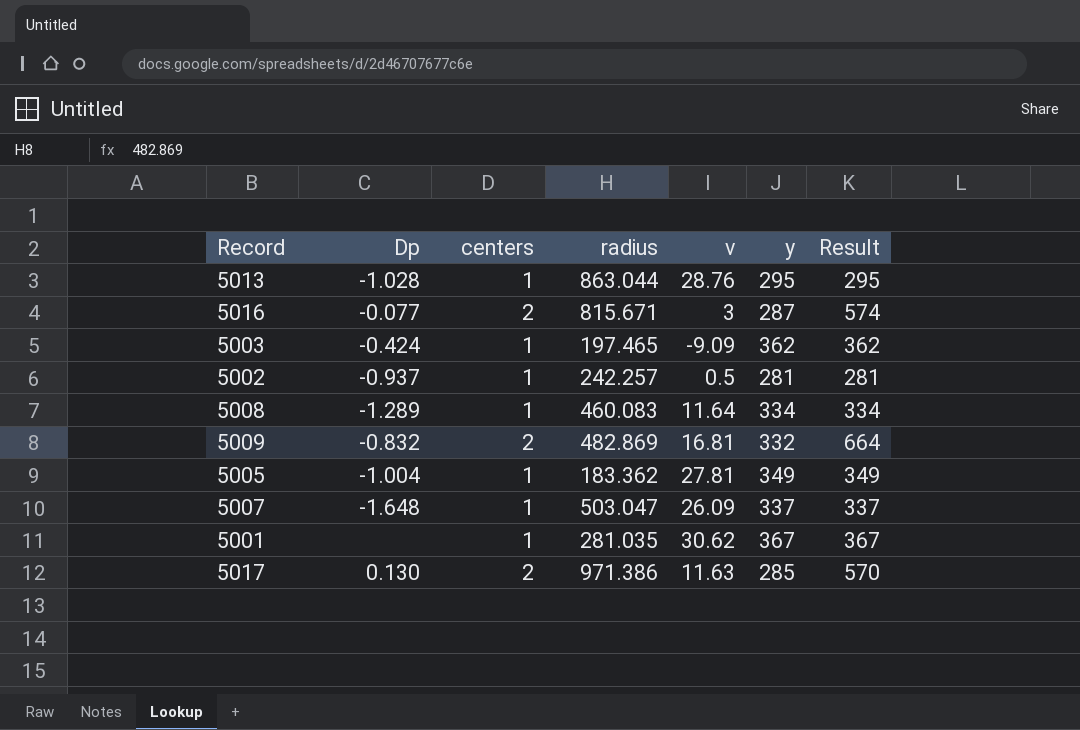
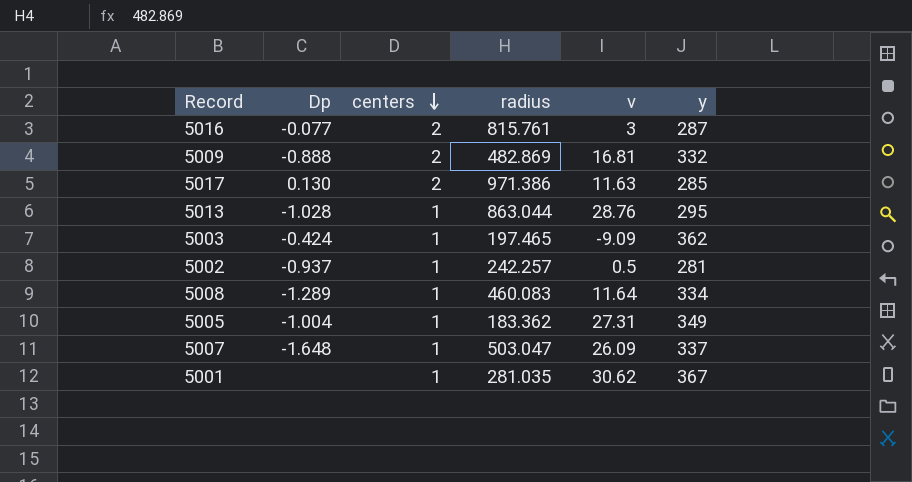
row order: none -> centers descending
column Result | formula: [centers] * [y] -> none
5016 | radius: 815.671 -> 815.761
5009 | Dp: -0.832 -> -0.888
5005 | v: 27.81 -> 27.31

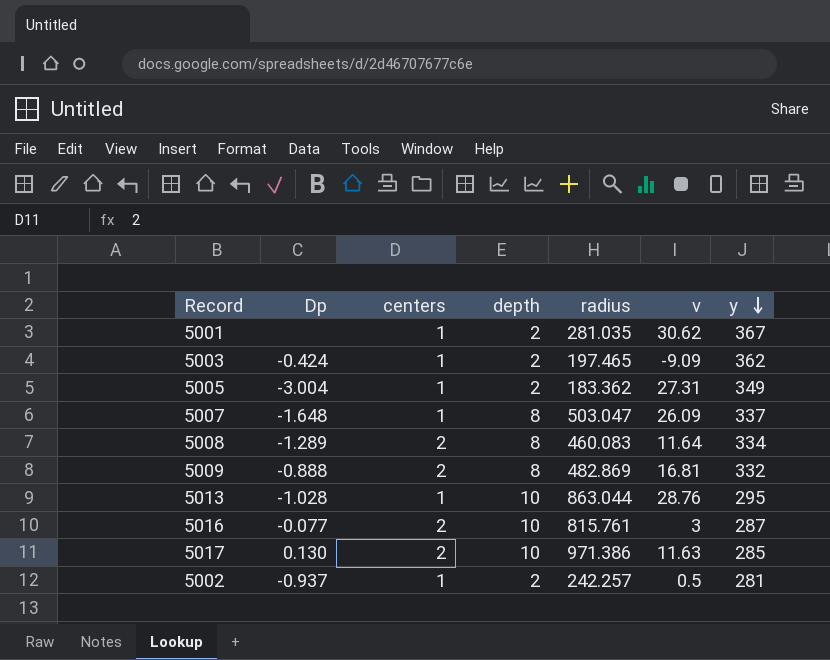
row order: centers descending -> y descending
column depth | position: none -> 4
5005 | Dp: -1.004 -> -3.004
5008 | centers: 1 -> 2

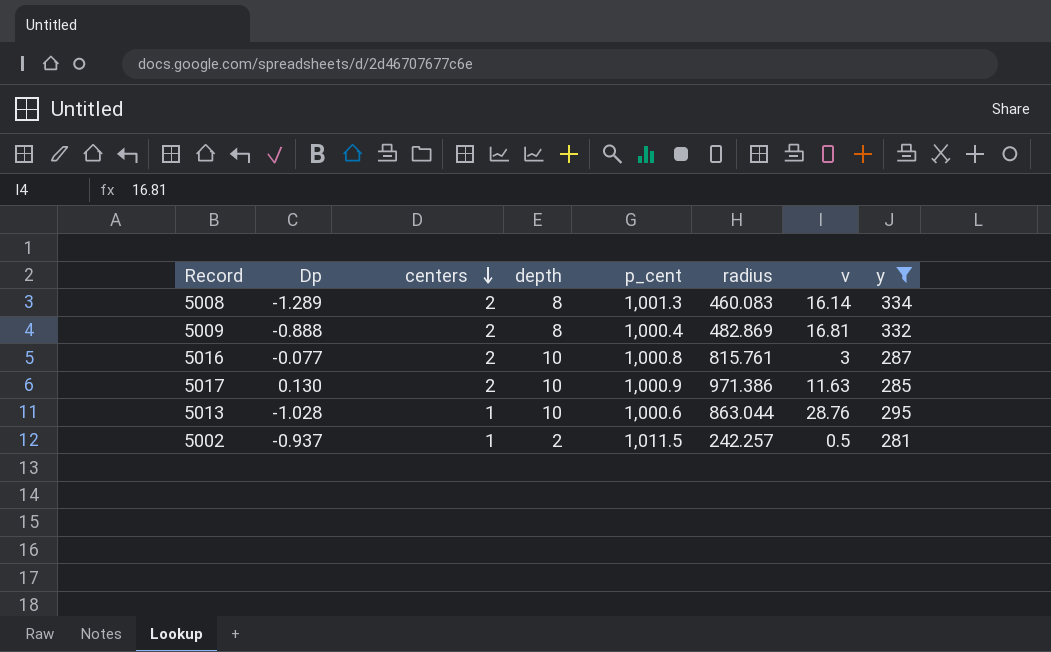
filter: none -> y <= 334
row order: y descending -> centers descending
column p_cent | position: none -> 5
5008 | v: 11.64 -> 16.14

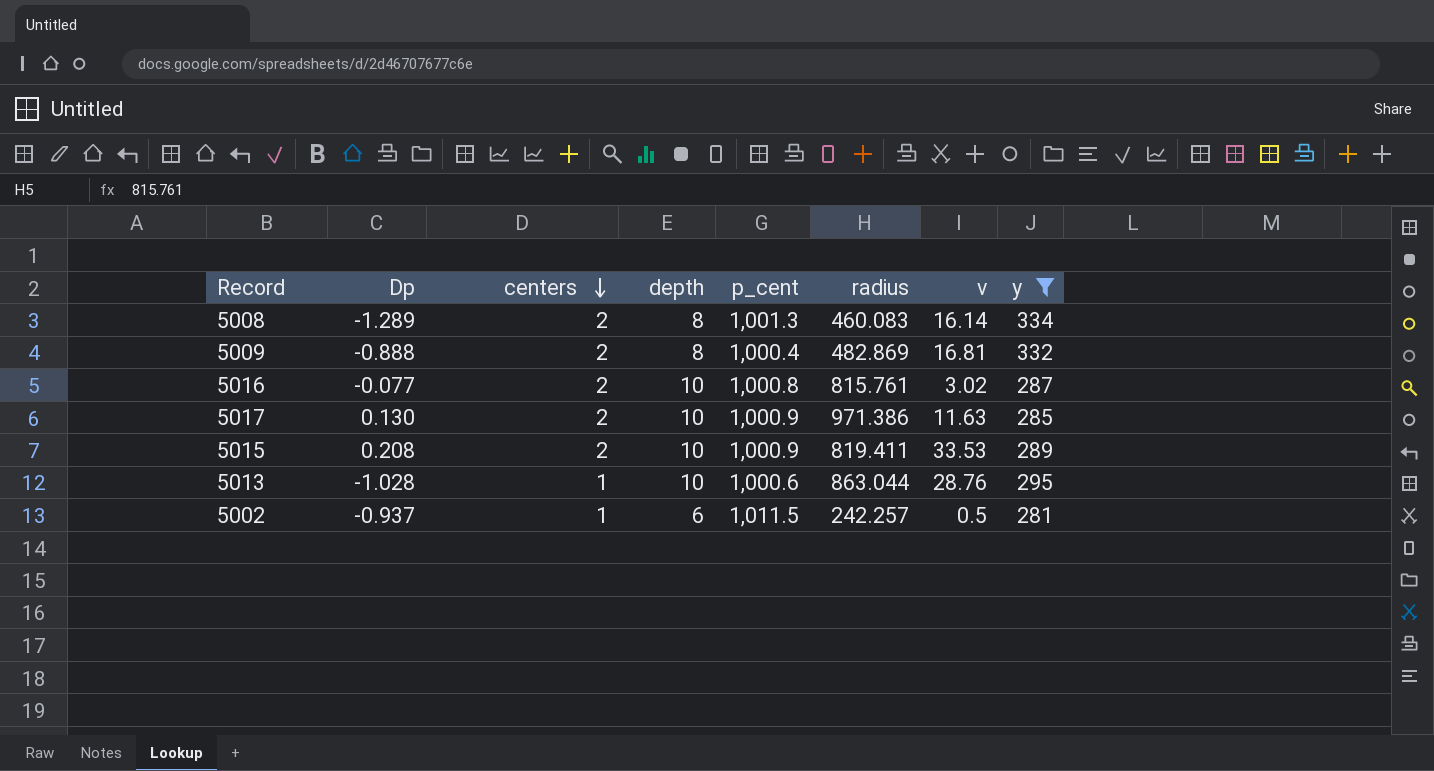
5016 | v: 3 -> 3.02
row 5015: none -> 0.208 | 2 | 10 | 1,000.9 | 819.411 | 33.53 | 289
5002 | depth: 2 -> 6

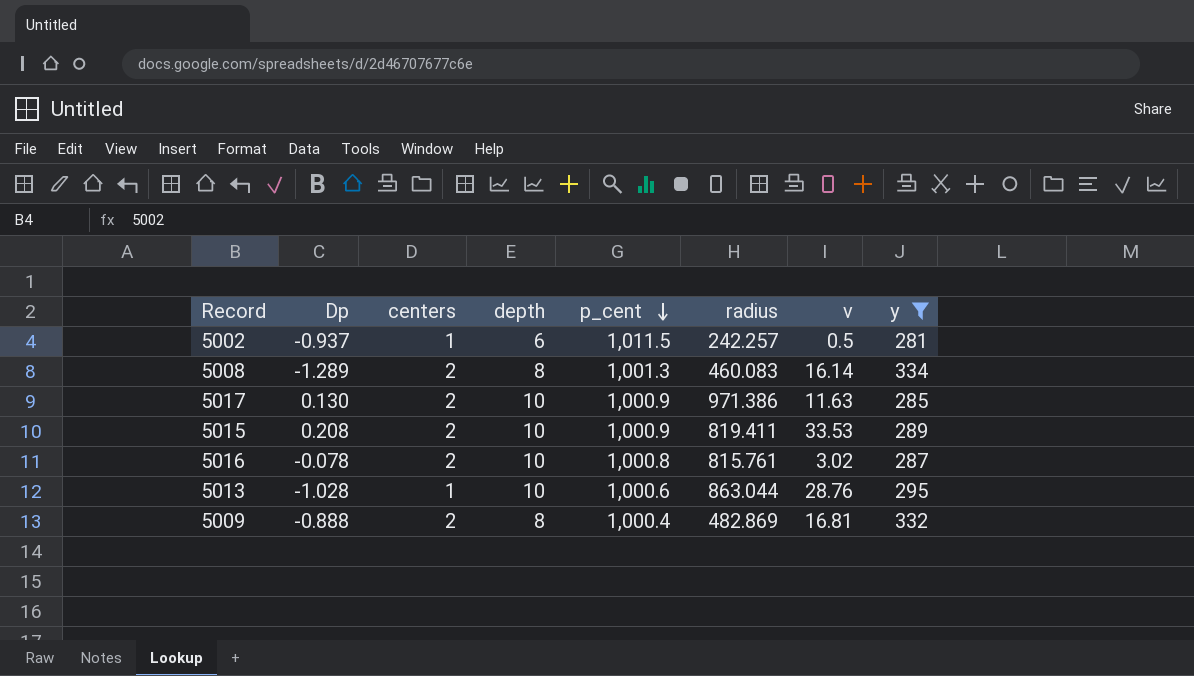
row order: centers descending -> p_cent descending
5016 | Dp: -0.077 -> -0.078

